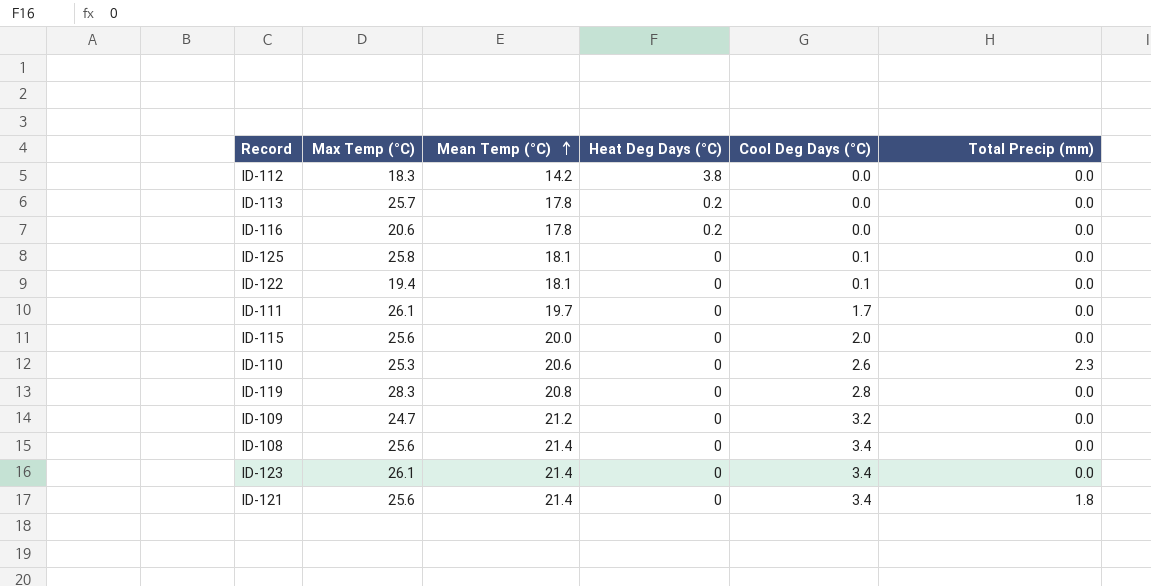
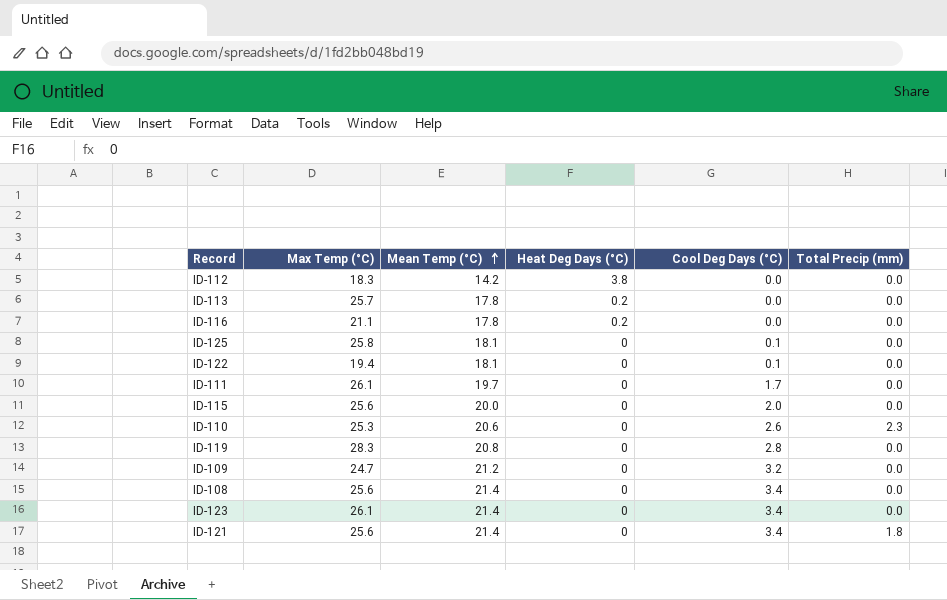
ID-116 | Max Temp (°C): 20.6 -> 21.1

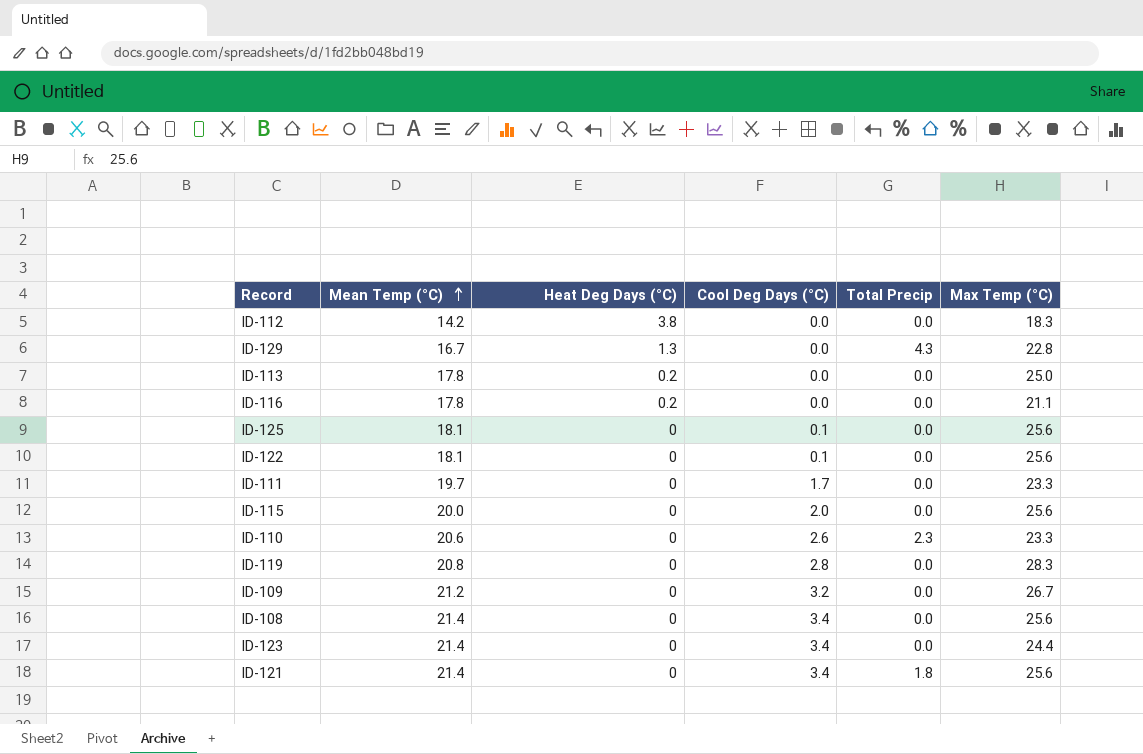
column name: Total Precip (mm) -> Total Precip
column Max Temp (°C) | position: 2 -> 6
row ID-129: none -> 16.7 | 1.3 | 0.0 | 4.3 | 22.8
ID-113 | Max Temp (°C): 25.7 -> 25.0
ID-125 | Max Temp (°C): 25.8 -> 25.6
ID-122 | Max Temp (°C): 19.4 -> 25.6
ID-111 | Max Temp (°C): 26.1 -> 23.3
ID-110 | Max Temp (°C): 25.3 -> 23.3
ID-109 | Max Temp (°C): 24.7 -> 26.7
ID-123 | Max Temp (°C): 26.1 -> 24.4

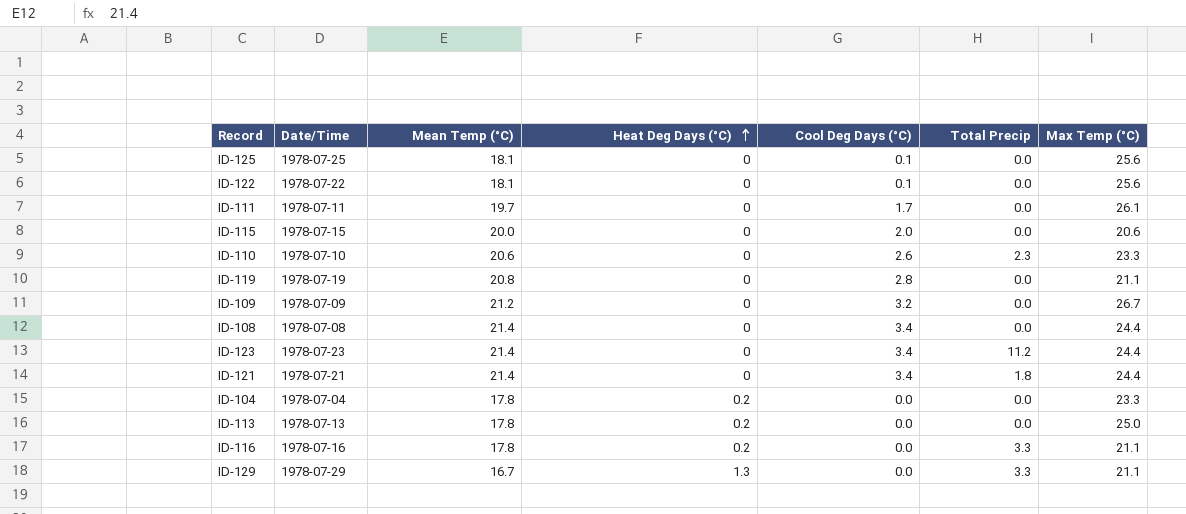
row order: Mean Temp (°C) ascending -> Heat Deg Days (°C) ascending
column Date/Time | position: none -> 2
row ID-112: 14.2 | 3.8 | 0.0 | 0.0 | 18.3 -> none
ID-111 | Max Temp (°C): 23.3 -> 26.1
ID-115 | Max Temp (°C): 25.6 -> 20.6
ID-119 | Max Temp (°C): 28.3 -> 21.1
ID-108 | Max Temp (°C): 25.6 -> 24.4
ID-123 | Total Precip: 0.0 -> 11.2
ID-121 | Max Temp (°C): 25.6 -> 24.4
row ID-104: none -> 1978-07-04 | 17.8 | 0.2 | 0.0 | 0.0 | 23.3
ID-116 | Total Precip: 0.0 -> 3.3
ID-129 | Total Precip: 4.3 -> 3.3
ID-129 | Max Temp (°C): 22.8 -> 21.1

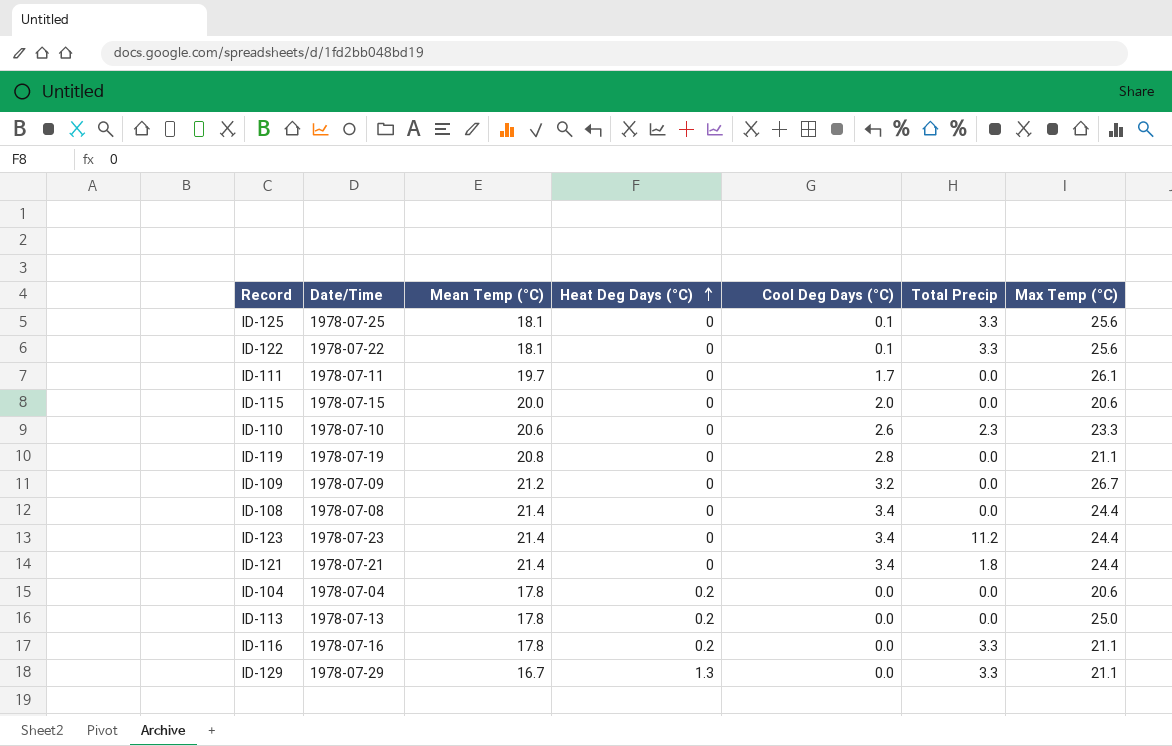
ID-125 | Total Precip: 0.0 -> 3.3
ID-122 | Total Precip: 0.0 -> 3.3
ID-104 | Max Temp (°C): 23.3 -> 20.6

